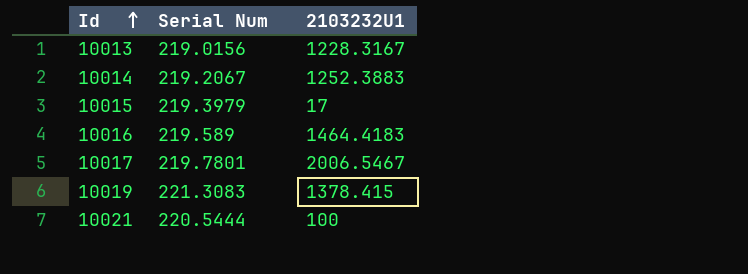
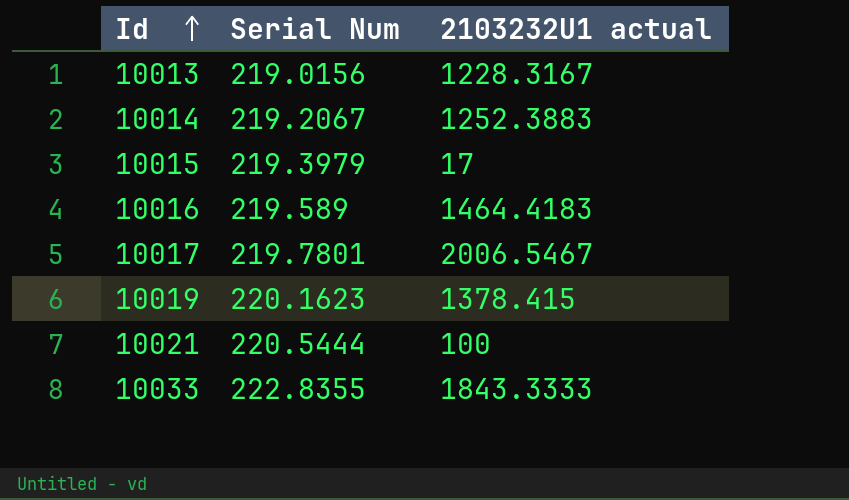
column name: 2103232U1 -> 2103232U1 actual
10019 | Serial Num: 221.3083 -> 220.1623
row 10033: none -> 222.8355 | 1843.3333

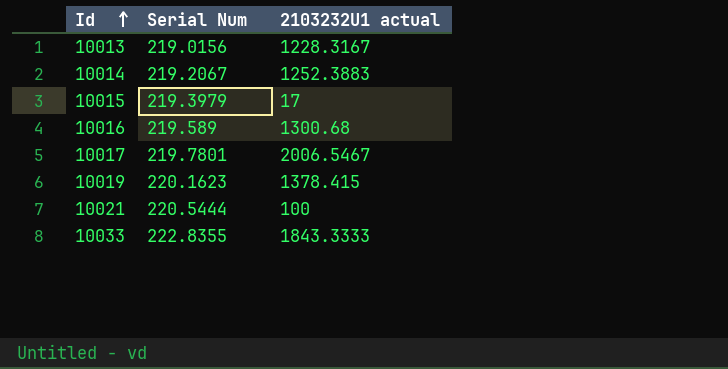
10016 | 2103232U1 actual: 1464.4183 -> 1300.68

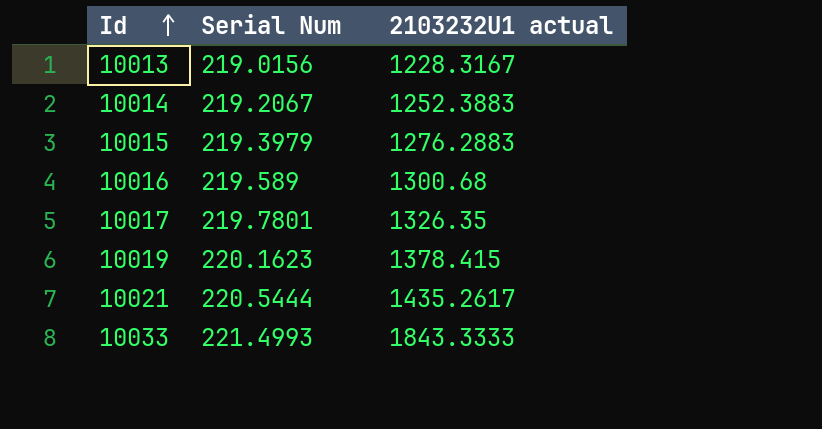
10015 | 2103232U1 actual: 17 -> 1276.2883
10017 | 2103232U1 actual: 2006.5467 -> 1326.35
10021 | 2103232U1 actual: 100 -> 1435.2617
10033 | Serial Num: 222.8355 -> 221.4993

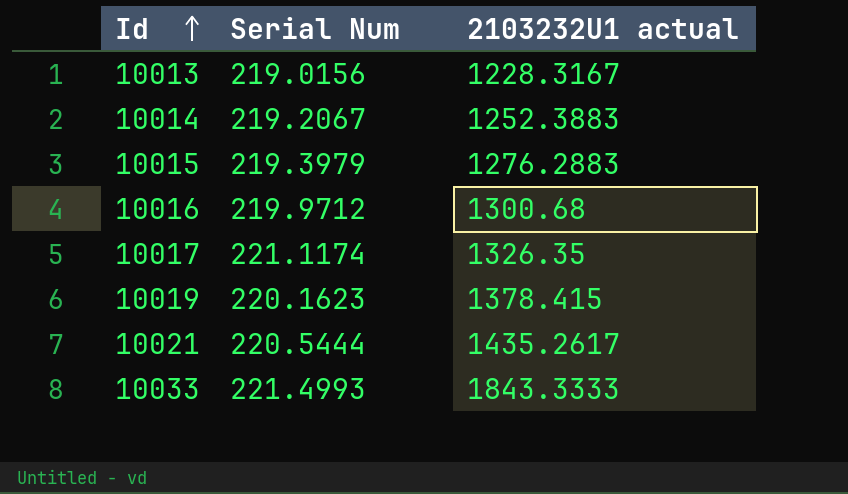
10016 | Serial Num: 219.589 -> 219.9712
10017 | Serial Num: 219.7801 -> 221.1174

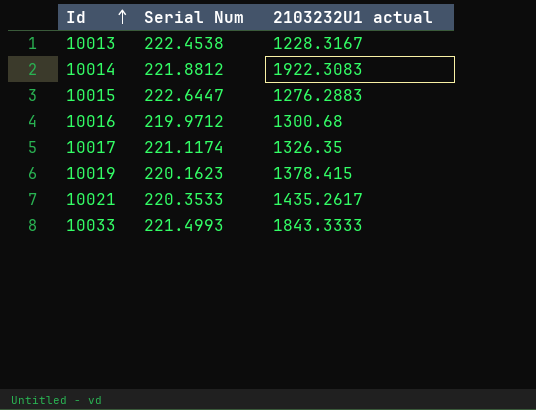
10013 | Serial Num: 219.0156 -> 222.4538
10014 | Serial Num: 219.2067 -> 221.8812
10014 | 2103232U1 actual: 1252.3883 -> 1922.3083
10015 | Serial Num: 219.3979 -> 222.6447
10021 | Serial Num: 220.5444 -> 220.3533

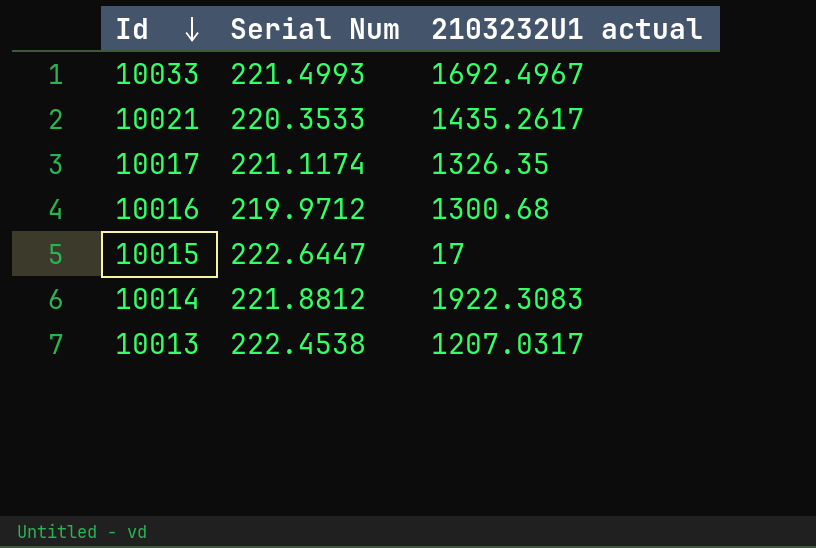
row order: Id ascending -> Id descending
row 10019: 220.1623 | 1378.415 -> none
10033 | 2103232U1 actual: 1843.3333 -> 1692.4967
10015 | 2103232U1 actual: 1276.2883 -> 17
10013 | 2103232U1 actual: 1228.3167 -> 1207.0317

